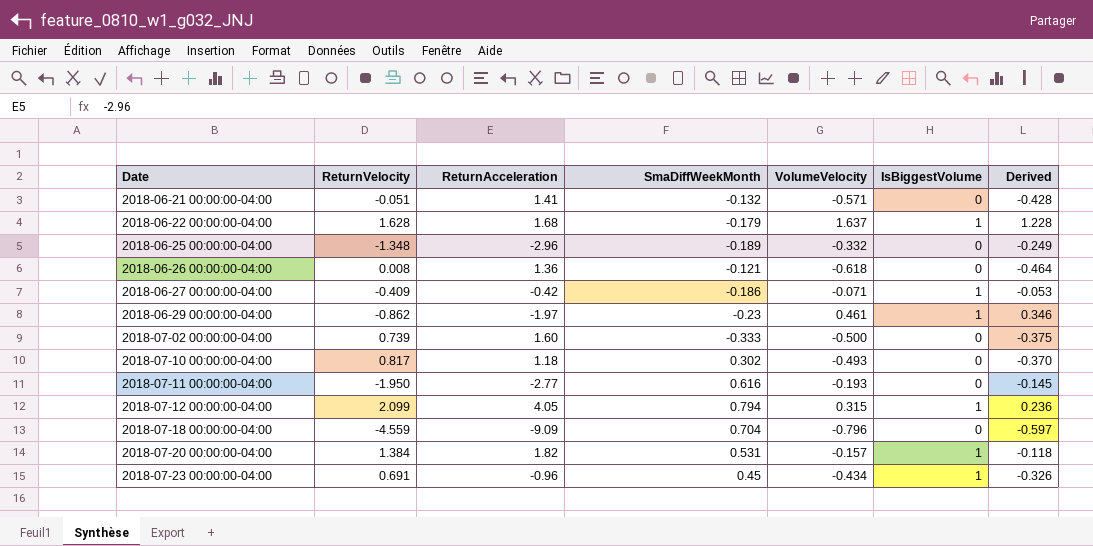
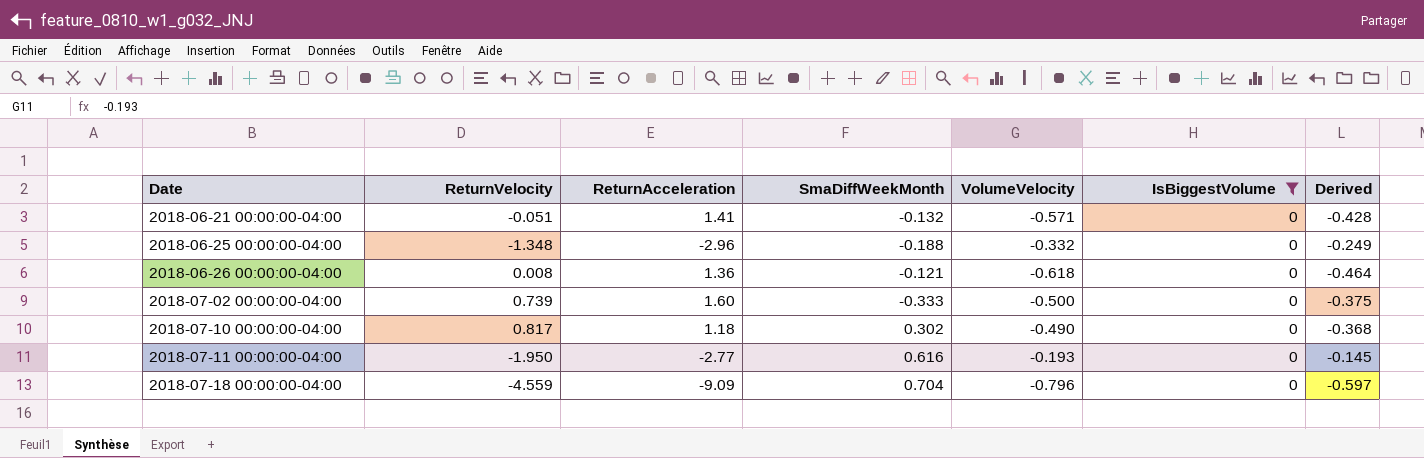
filter: none -> IsBiggestVolume = 0
2018-06-25 00:00:00-04:00 | SmaDiffWeekMonth: -0.189 -> -0.188
2018-07-10 00:00:00-04:00 | VolumeVelocity: -0.493 -> -0.490
2018-07-10 00:00:00-04:00 | Derived: -0.370 -> -0.368

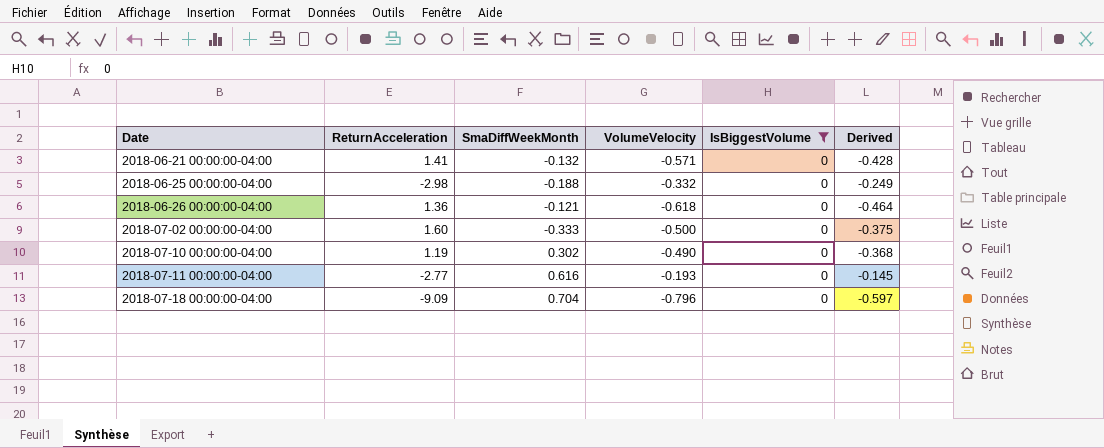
column ReturnVelocity | position: 2 -> none
2018-06-25 00:00:00-04:00 | ReturnAcceleration: -2.96 -> -2.98
2018-07-10 00:00:00-04:00 | ReturnAcceleration: 1.18 -> 1.19

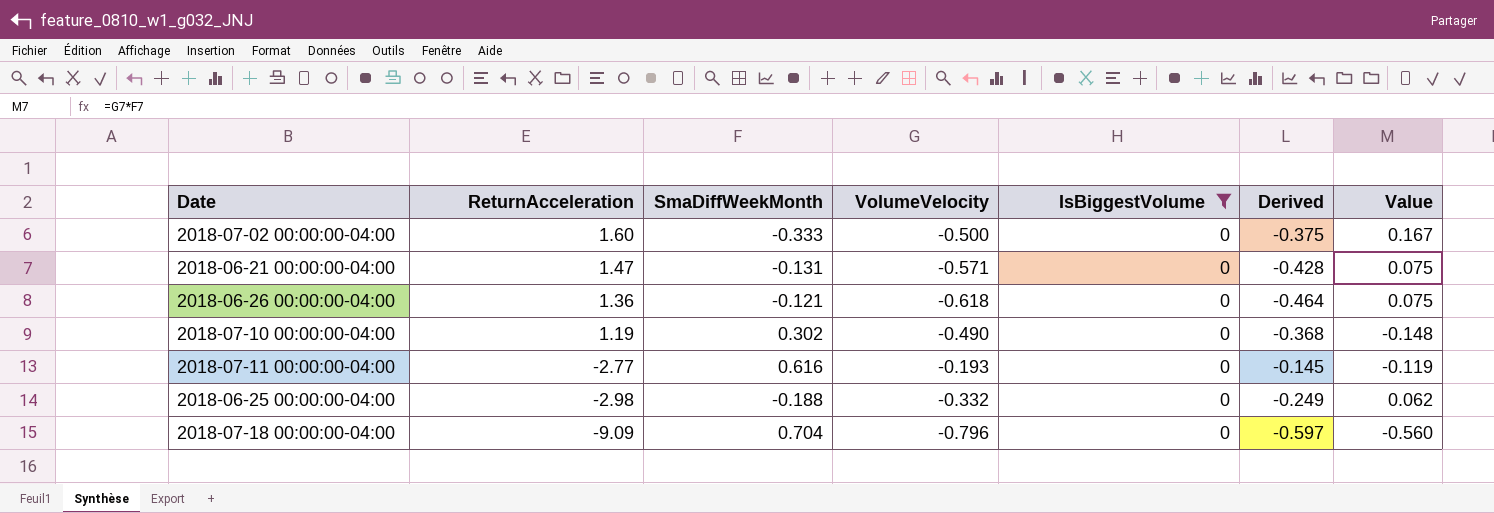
row order: Date ascending -> ReturnAcceleration descending
column Value | formula: none -> [SmaDiffWeekMonth] * [VolumeVelocity]
2018-06-21 00:00:00-04:00 | ReturnAcceleration: 1.41 -> 1.47
2018-06-21 00:00:00-04:00 | SmaDiffWeekMonth: -0.132 -> -0.131

